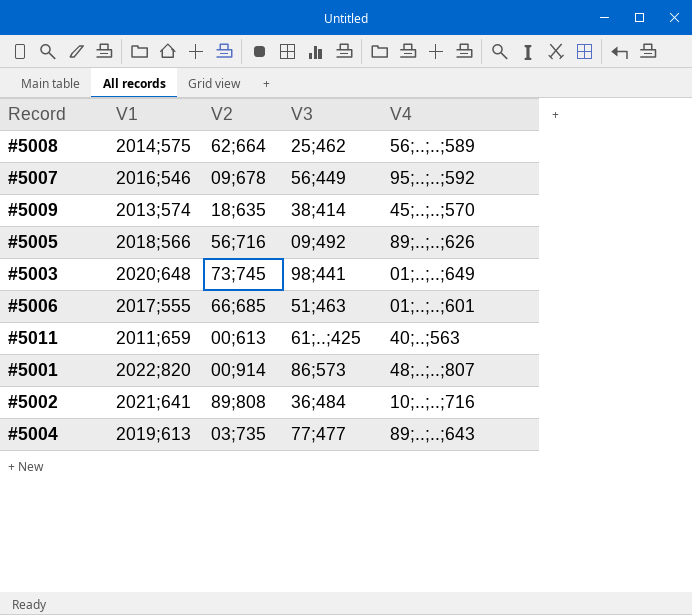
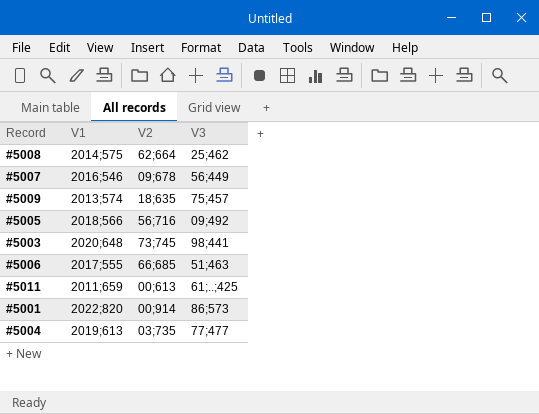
column V4 | position: 5 -> none
row #5002: 2021;641 | 89;808 | 36;484 | 10;..;..;716 -> none
#5009 | V3: 38;414 -> 75;457

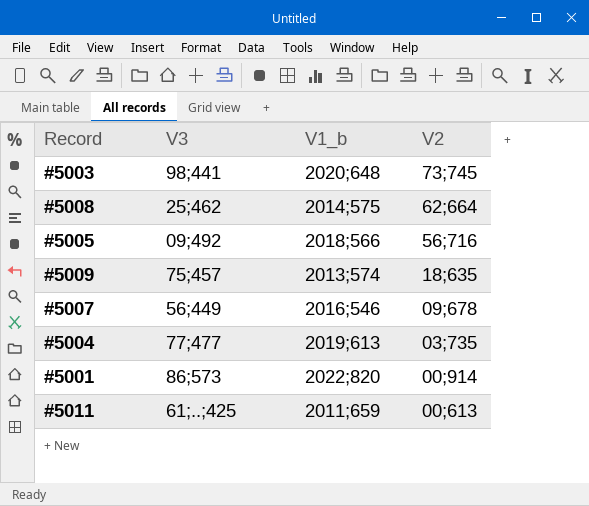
row order: none -> V2 descending
column V3 | position: 4 -> 2
column name: V1 -> V1_b
row #5006: 2017;555 | 66;685 | 51;463 -> none

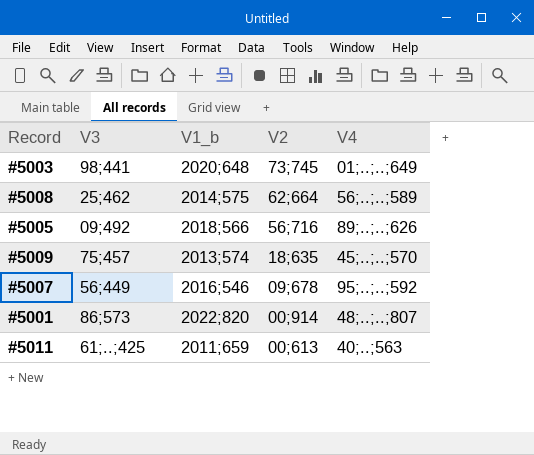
column V4 | position: none -> 5
row #5004: 77;477 | 2019;613 | 03;735 -> none

